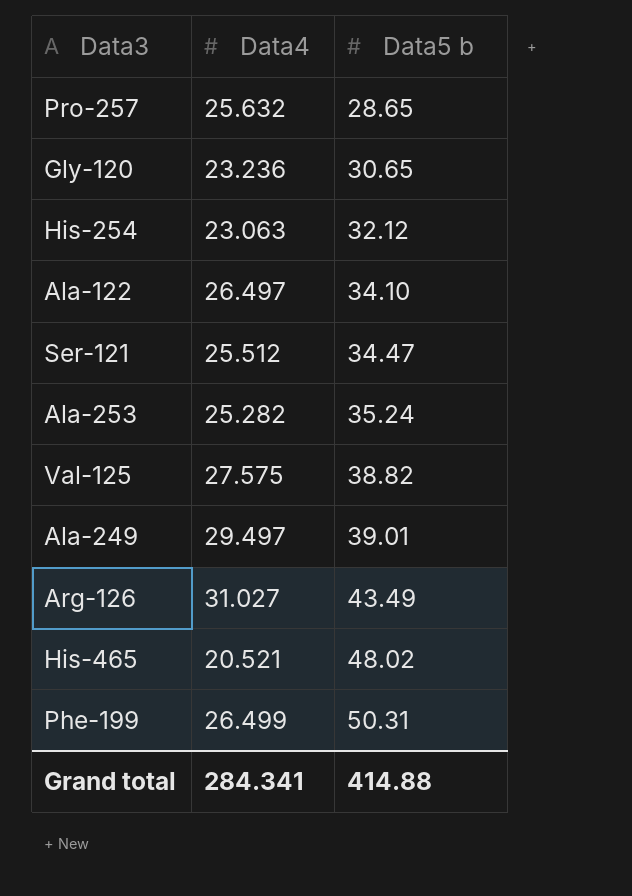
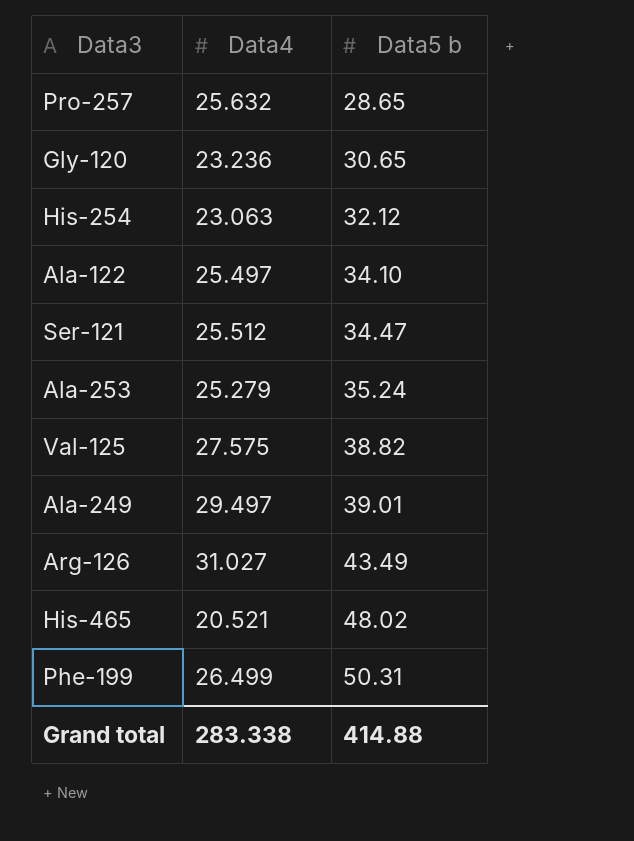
Ala-122 | Data4: 26.497 -> 25.497
Ala-253 | Data4: 25.282 -> 25.279
Grand total | Data4: 284.341 -> 283.338

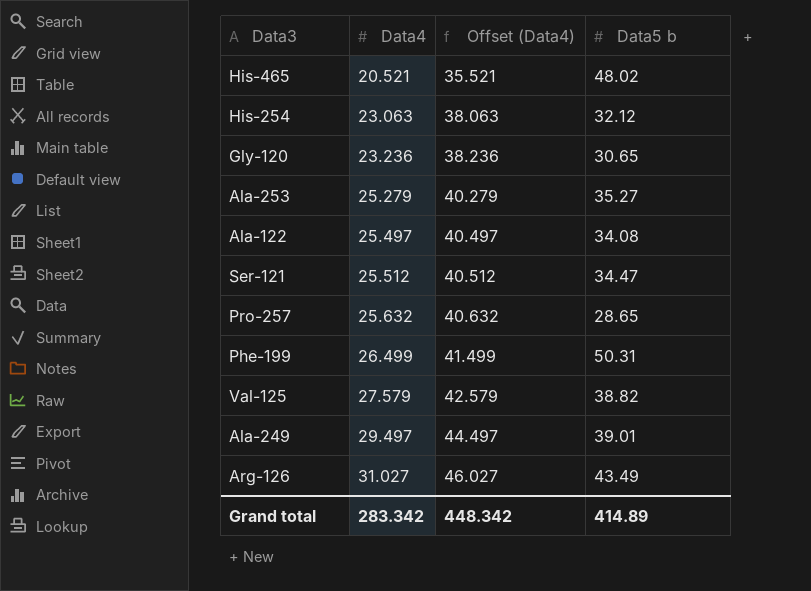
row order: Data5 b ascending -> Data4 ascending
column Offset (Data4) | formula: none -> [Data4] + 15
Ala-253 | Data5 b: 35.24 -> 35.27
Ala-122 | Data5 b: 34.10 -> 34.08
Val-125 | Data4: 27.575 -> 27.579
Grand total | Data4: 283.338 -> 283.342
Grand total | Data5 b: 414.88 -> 414.89

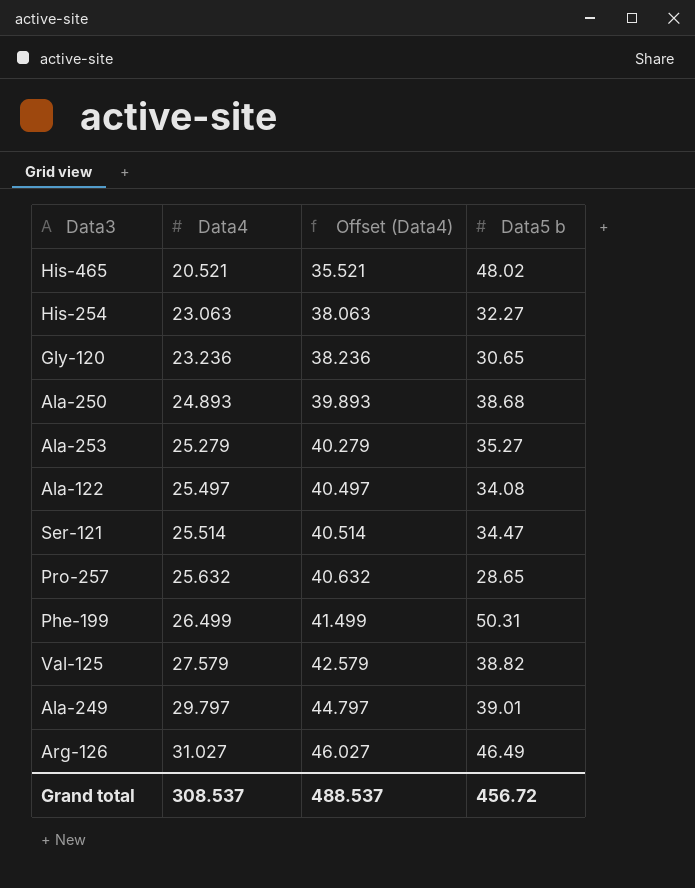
His-254 | Data5 b: 32.12 -> 32.27
row Ala-250: none -> 24.893 | 39.893 | 38.68
Ser-121 | Data4: 25.512 -> 25.514
Ser-121 | Offset (Data4): 40.512 -> 40.514
Ala-249 | Data4: 29.497 -> 29.797
Ala-249 | Offset (Data4): 44.497 -> 44.797
Arg-126 | Data5 b: 43.49 -> 46.49
Grand total | Data4: 283.342 -> 308.537
Grand total | Offset (Data4): 448.342 -> 488.537
Grand total | Data5 b: 414.89 -> 456.72

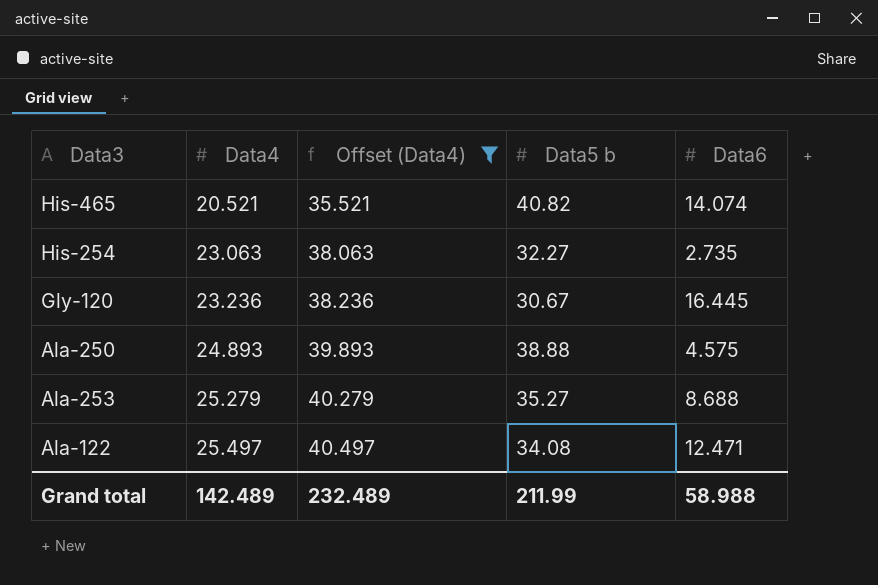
filter: none -> Offset (Data4) <= 40.497
column Data6 | position: none -> 5
His-465 | Data5 b: 48.02 -> 40.82
Gly-120 | Data5 b: 30.65 -> 30.67
Ala-250 | Data5 b: 38.68 -> 38.88
Grand total | Data4: 308.537 -> 142.489
Grand total | Offset (Data4): 488.537 -> 232.489
Grand total | Data5 b: 456.72 -> 211.99

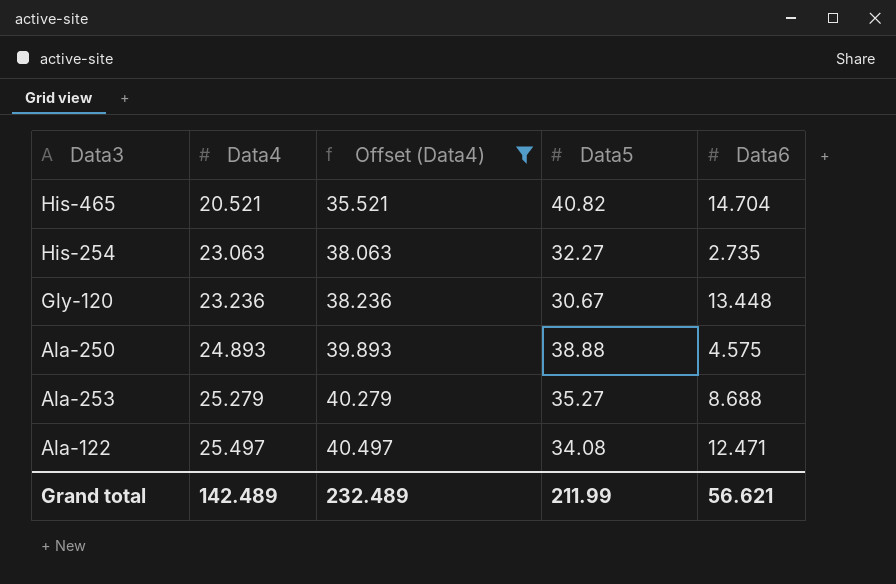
column name: Data5 b -> Data5
His-465 | Data6: 14.074 -> 14.704
Gly-120 | Data6: 16.445 -> 13.448
Grand total | Data6: 58.988 -> 56.621

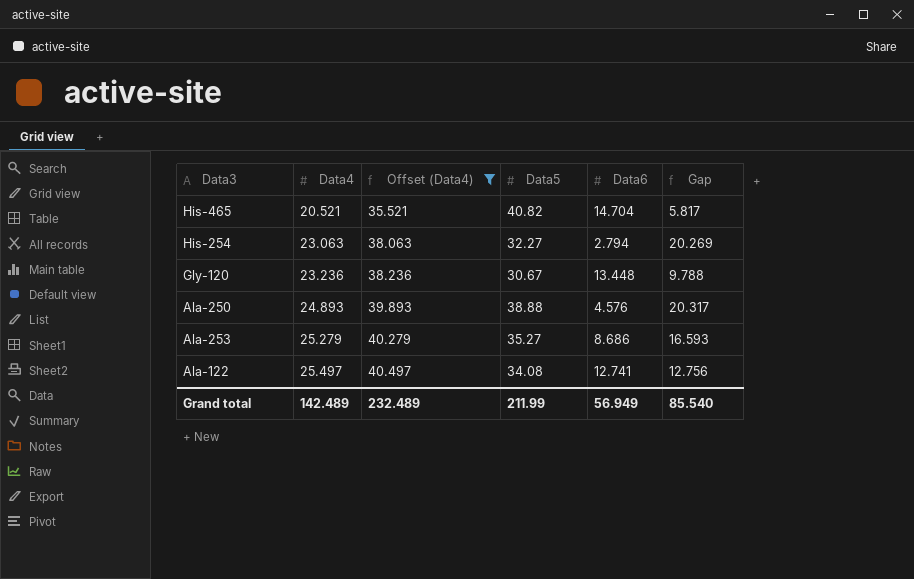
column Gap | formula: none -> [Data4] - [Data6]
His-254 | Data6: 2.735 -> 2.794
Ala-250 | Data6: 4.575 -> 4.576
Ala-253 | Data6: 8.688 -> 8.686
Ala-122 | Data6: 12.471 -> 12.741
Grand total | Data6: 56.621 -> 56.949

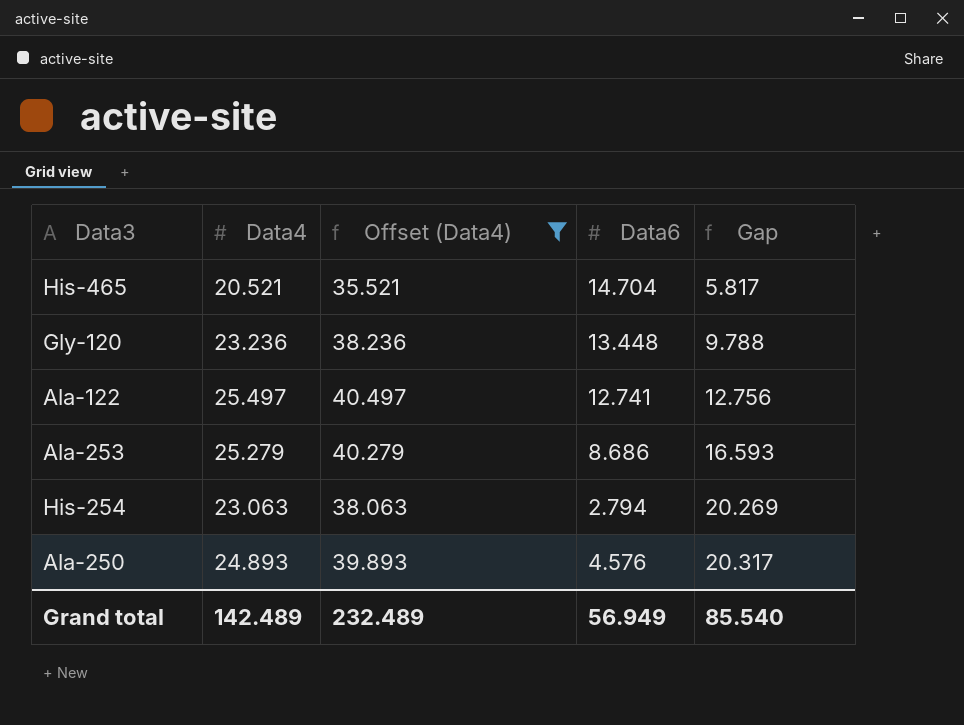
row order: Data4 ascending -> Gap ascending
column Data5 | position: 4 -> none

